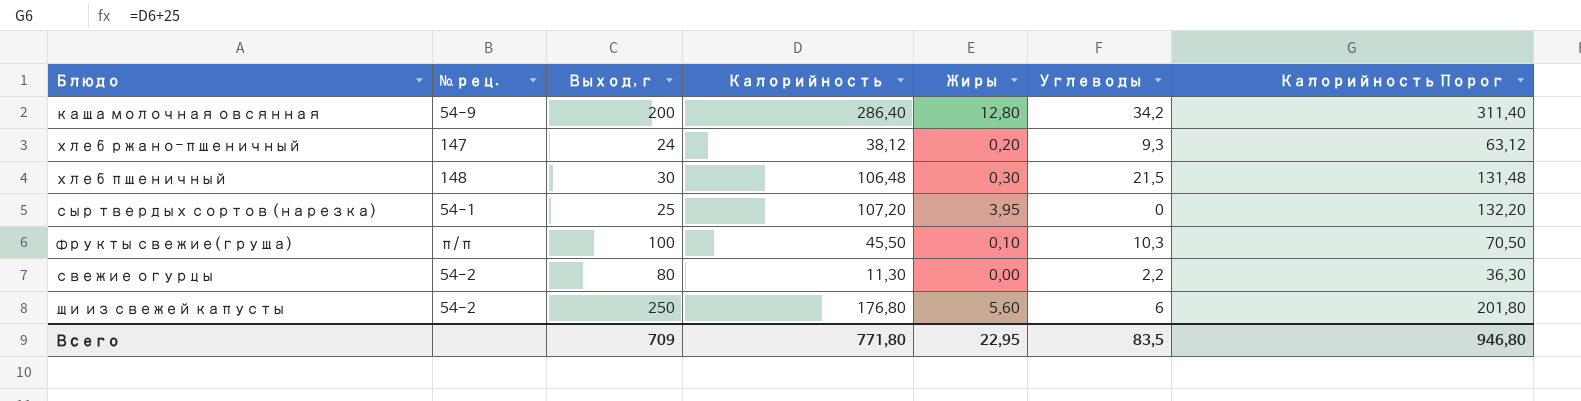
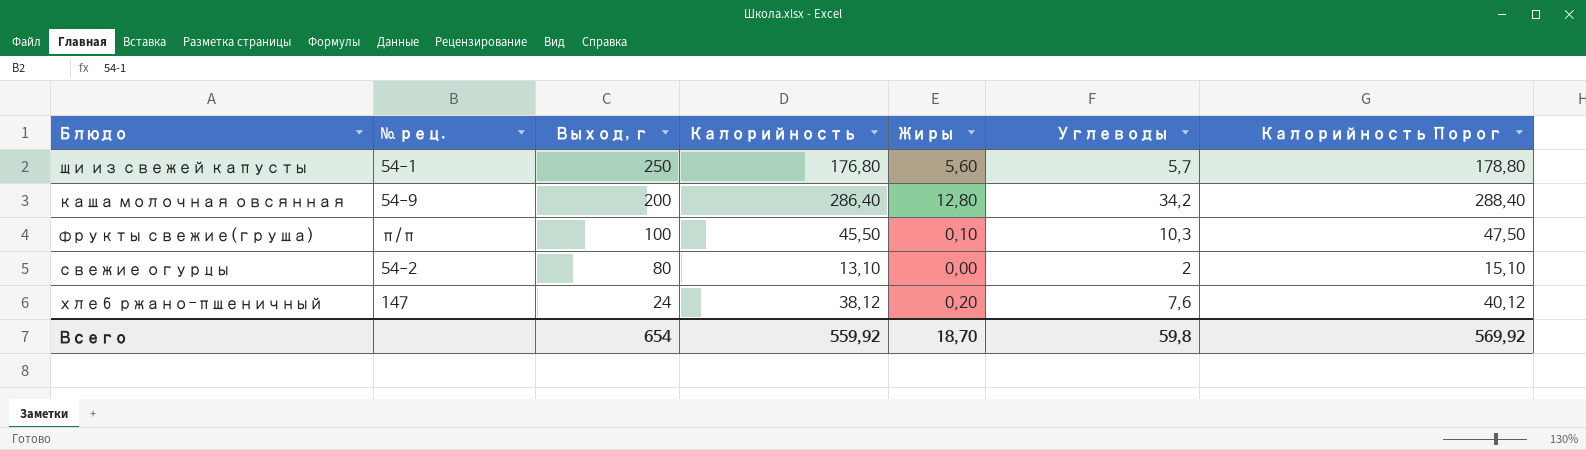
row order: none -> Выход, г descending
column Калорийность Порог | formula: [Калорийность] + 25 -> [Калорийность] + 2
row хлеб пшеничный: 148 | 30 | 106,48 | 0,30 | 21,5 | 131,48 -> none
row сыр твердых сортов (нарезка): 54-1 | 25 | 107,20 | 3,95 | 0 | 132,20 -> none
щи из свежей капусты | № рец.: 54-2 -> 54-1
щи из свежей капусты | Углеводы: 6 -> 5,7
свежие огурцы | Калорийность: 11,30 -> 13,10
свежие огурцы | Углеводы: 2,2 -> 2
хлеб ржано-пшеничный | Углеводы: 9,3 -> 7,6
Всего | Выход, г: 709 -> 654
Всего | Калорийность: 771,80 -> 559,92
Всего | Жиры: 22,95 -> 18,70
Всего | Углеводы: 83,5 -> 59,8
Всего | Калорийность Порог: 946,80 -> 569,92

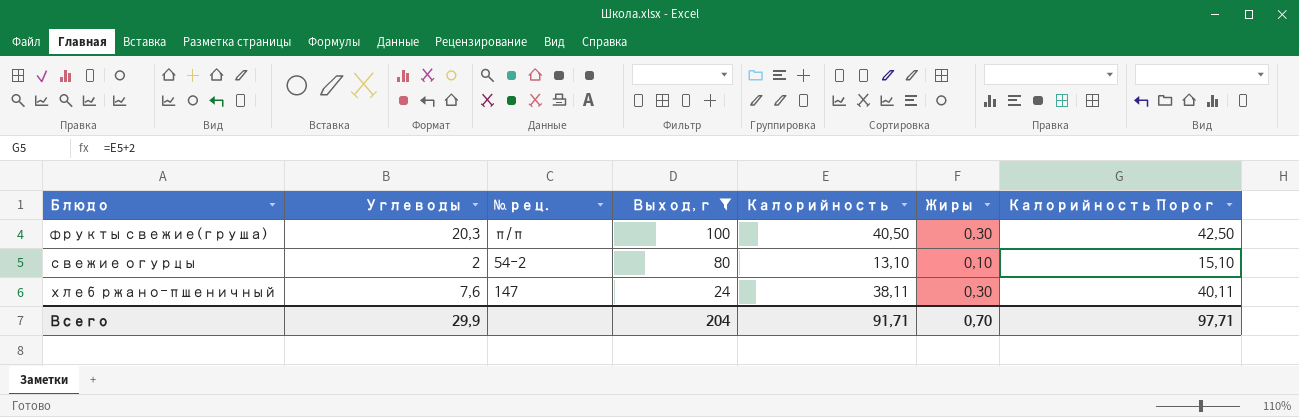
filter: none -> Выход, г <= 100
column Углеводы | position: 6 -> 2
фрукты свежие(груша) | Углеводы: 10,3 -> 20,3
фрукты свежие(груша) | Калорийность: 45,50 -> 40,50
фрукты свежие(груша) | Жиры: 0,10 -> 0,30
фрукты свежие(груша) | Калорийность Порог: 47,50 -> 42,50
свежие огурцы | Жиры: 0,00 -> 0,10
хлеб ржано-пшеничный | Калорийность: 38,12 -> 38,11
хлеб ржано-пшеничный | Жиры: 0,20 -> 0,30
хлеб ржано-пшеничный | Калорийность Порог: 40,12 -> 40,11
Всего | Углеводы: 59,8 -> 29,9
Всего | Выход, г: 654 -> 204
Всего | Калорийность: 559,92 -> 91,71
Всего | Жиры: 18,70 -> 0,70
Всего | Калорийность Порог: 569,92 -> 97,71

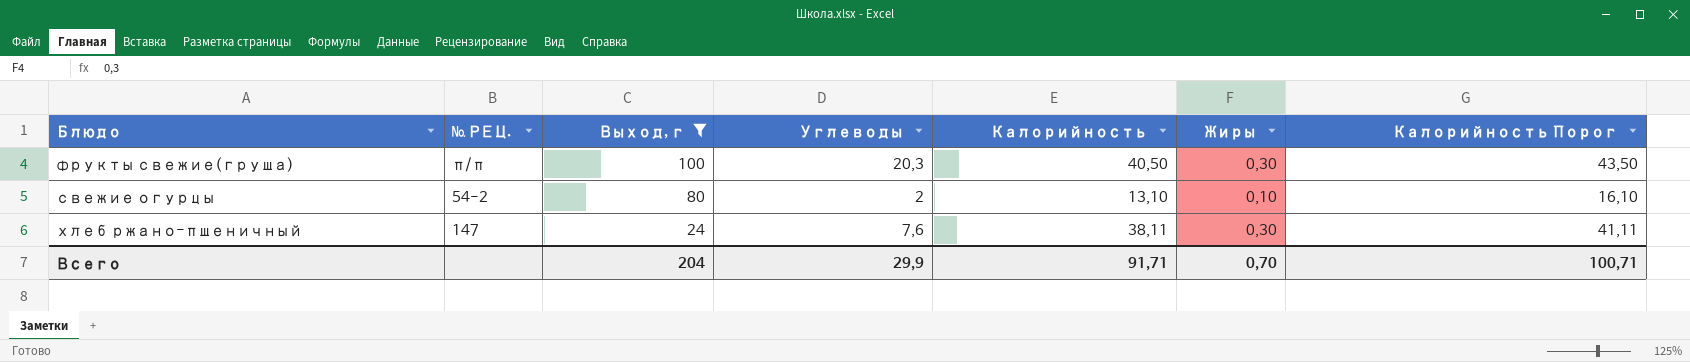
column name: № рец. -> № РЕЦ.
column Углеводы | position: 2 -> 4
column Калорийность Порог | formula: [Калорийность] + 2 -> [Калорийность] + 3
Всего | Калорийность Порог: 97,71 -> 100,71

